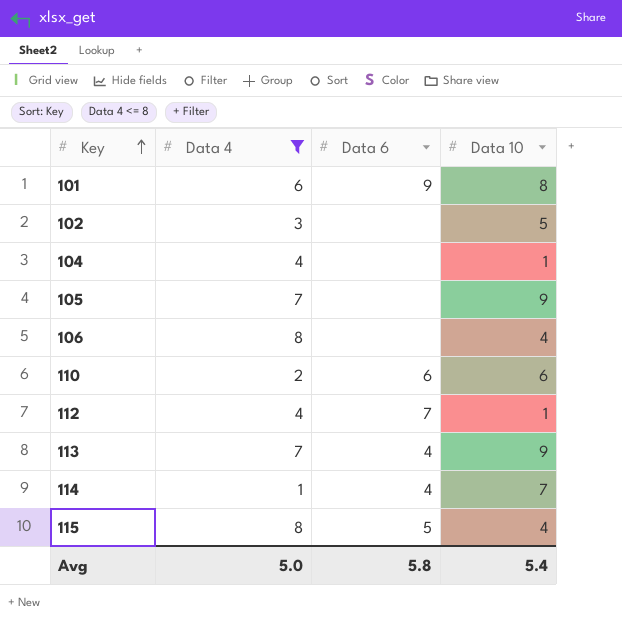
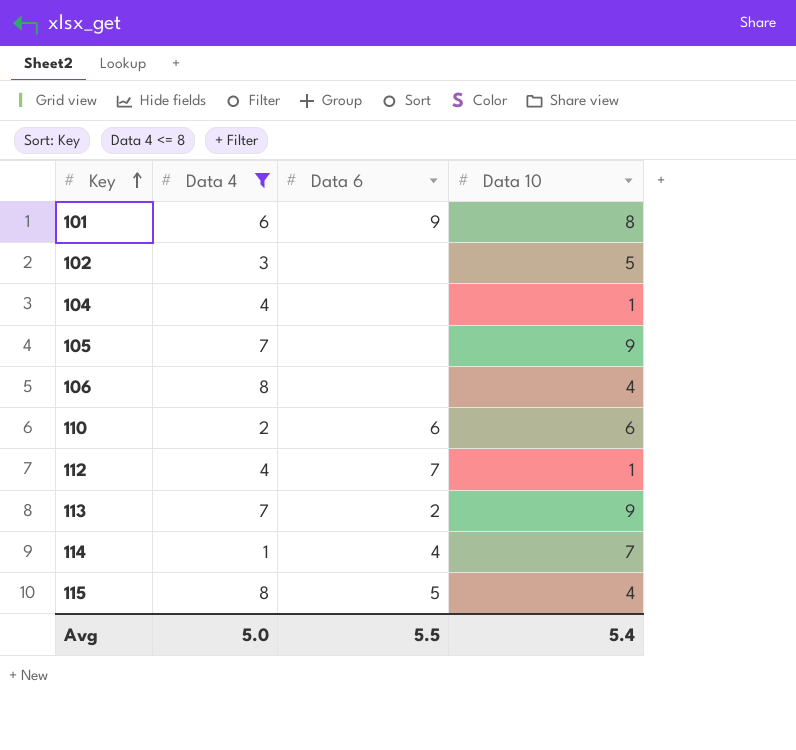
113 | Data 6: 4 -> 2
Avg | Data 6: 5.8 -> 5.5

